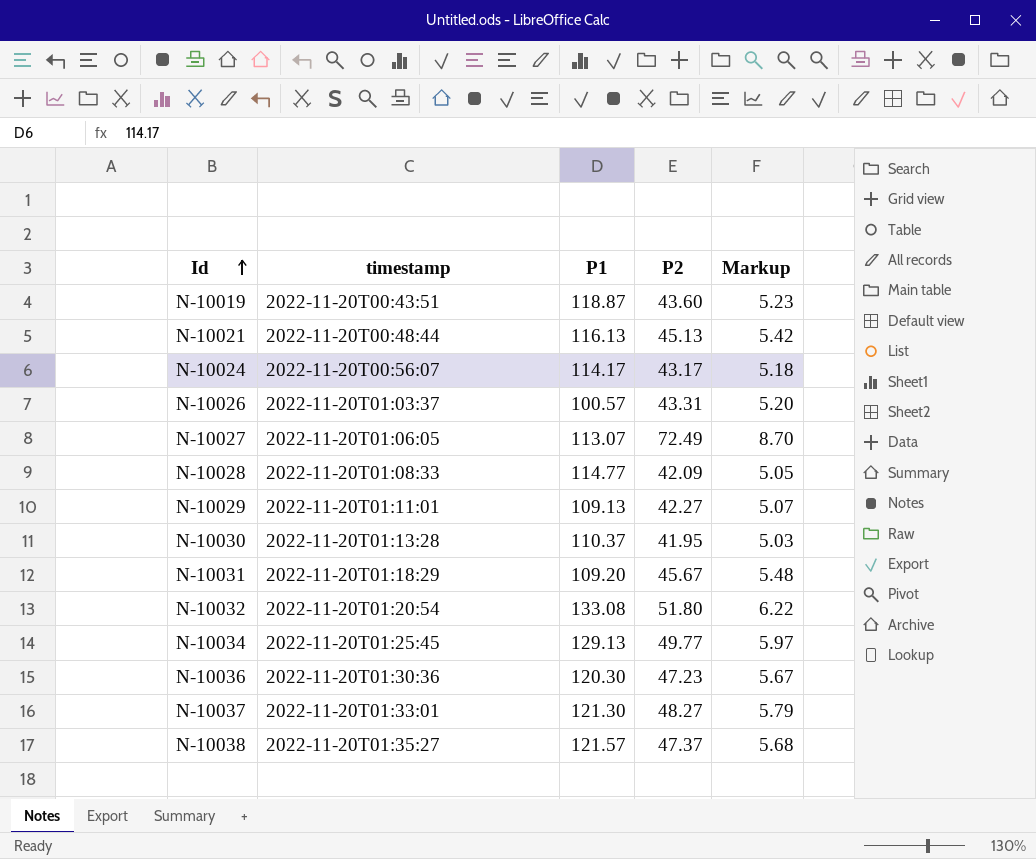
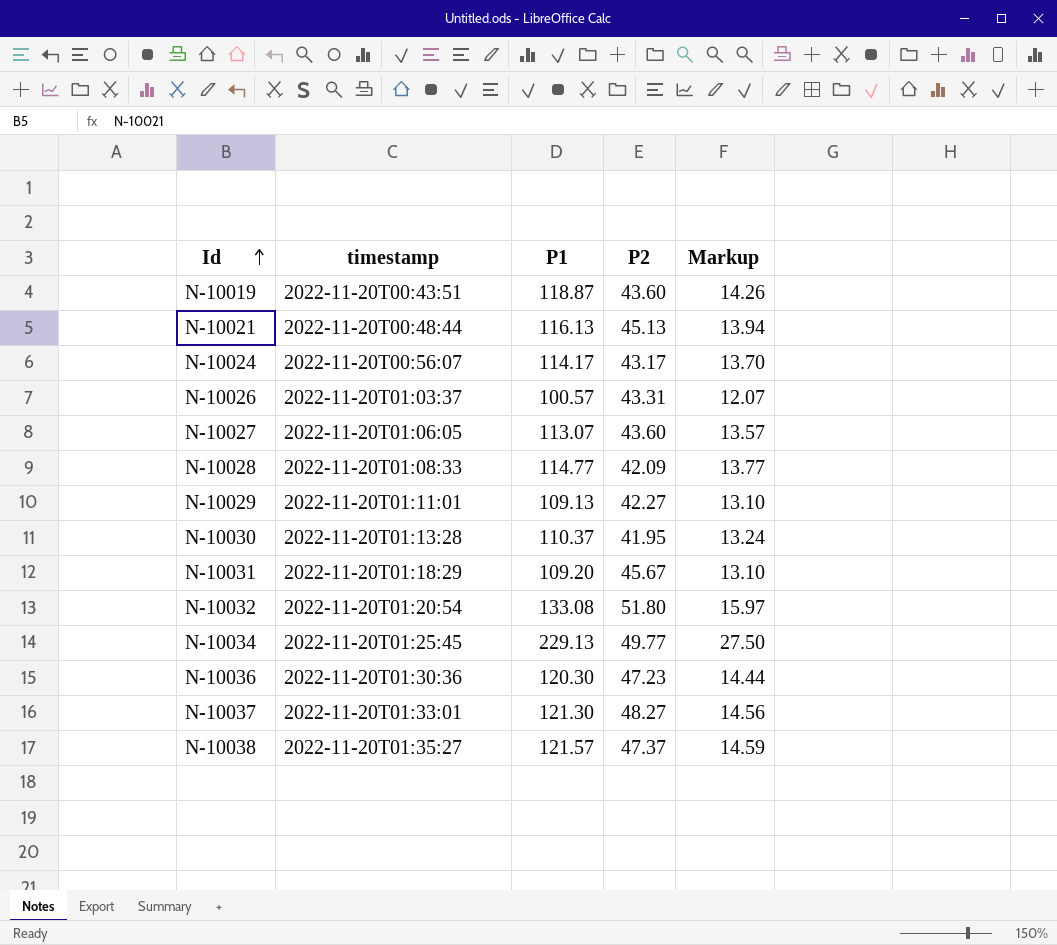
column Markup | formula: [P2] * 0.12 -> [P1] * 0.12
N-10027 | P2: 72.49 -> 43.60
N-10034 | P1: 129.13 -> 229.13

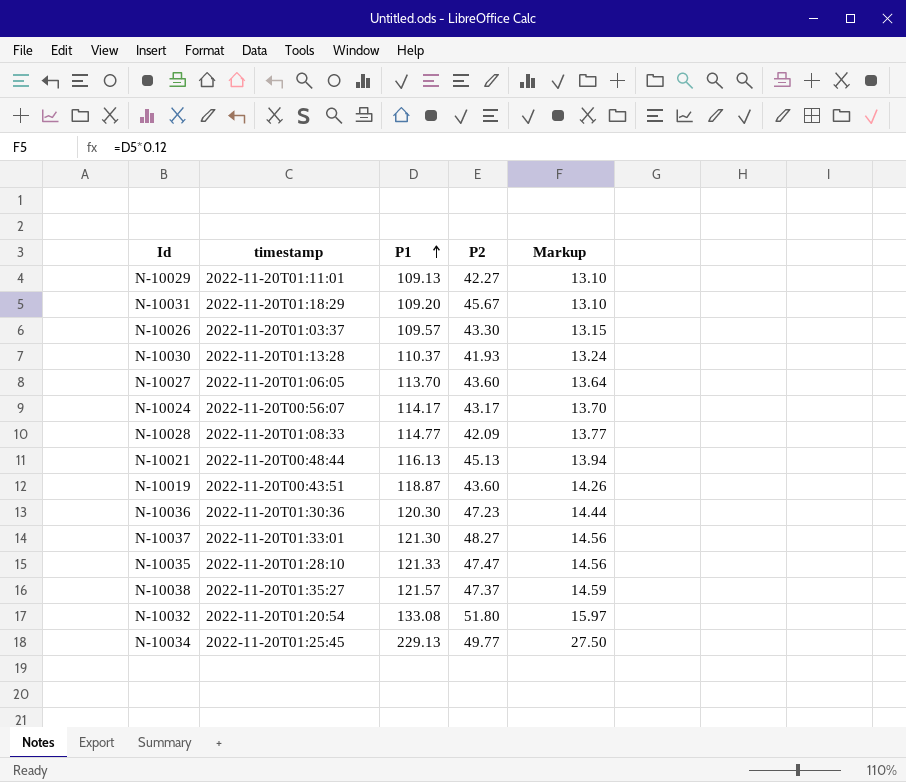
row order: Id ascending -> P1 ascending
N-10026 | P1: 100.57 -> 109.57
N-10026 | P2: 43.31 -> 43.30
N-10026 | Markup: 12.07 -> 13.15
N-10030 | P2: 41.95 -> 41.93
N-10027 | P1: 113.07 -> 113.70
N-10027 | Markup: 13.57 -> 13.64
row N-10035: none -> 2022-11-20T01:28:10 | 121.33 | 47.47 | 14.56

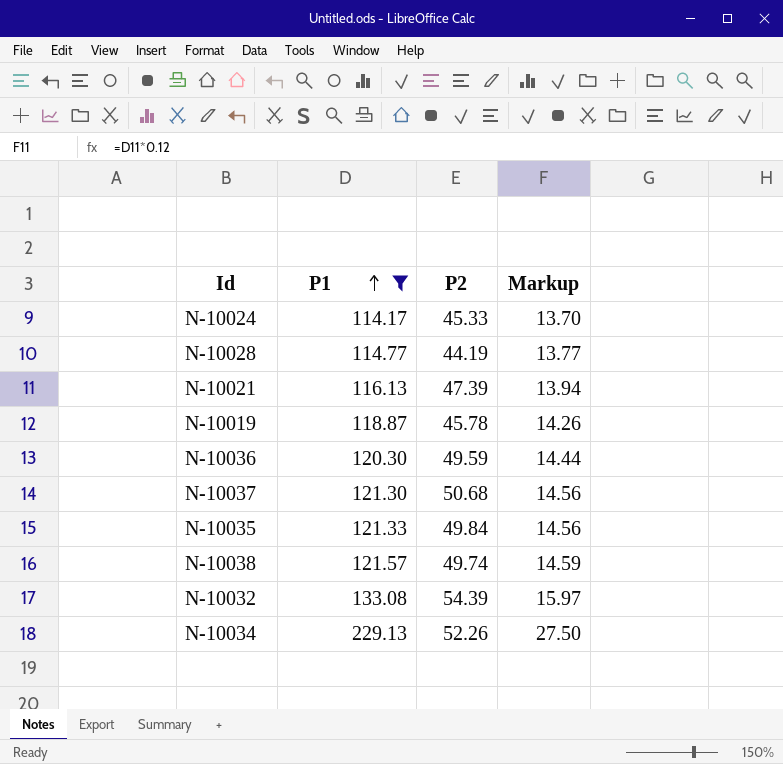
filter: none -> P1 >= 114.17
column timestamp | position: 2 -> none
N-10024 | P2: 43.17 -> 45.33
N-10028 | P2: 42.09 -> 44.19
N-10021 | P2: 45.13 -> 47.39
N-10019 | P2: 43.60 -> 45.78
N-10036 | P2: 47.23 -> 49.59
N-10037 | P2: 48.27 -> 50.68
N-10035 | P2: 47.47 -> 49.84
N-10038 | P2: 47.37 -> 49.74
N-10032 | P2: 51.80 -> 54.39
N-10034 | P2: 49.77 -> 52.26

